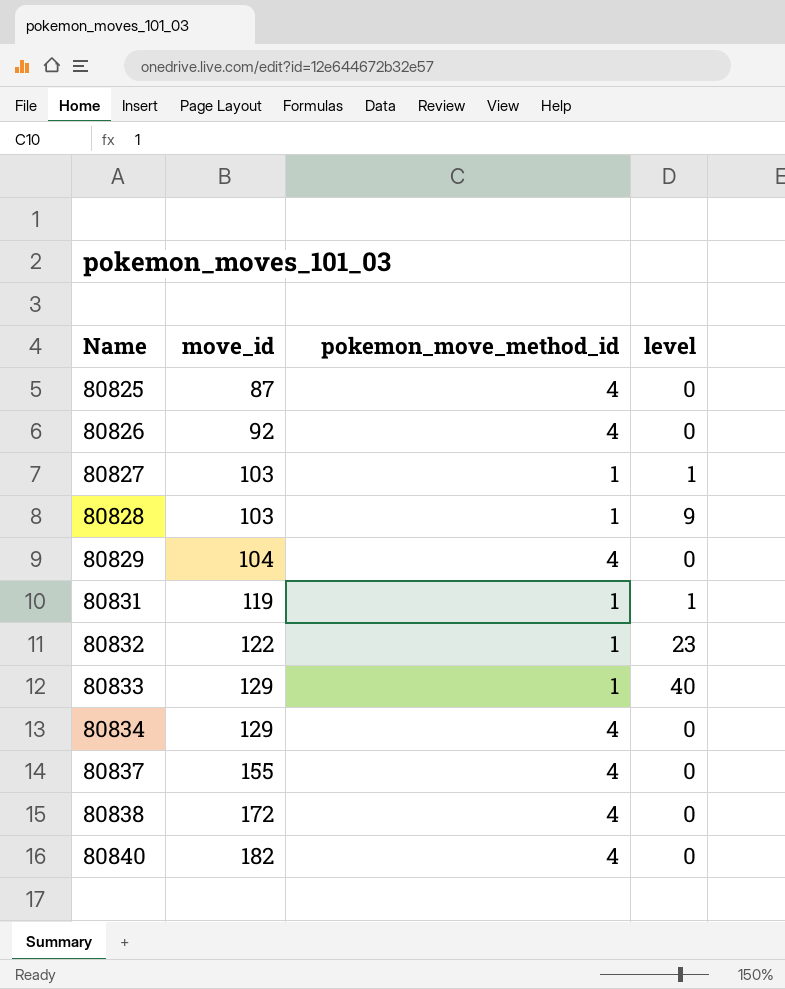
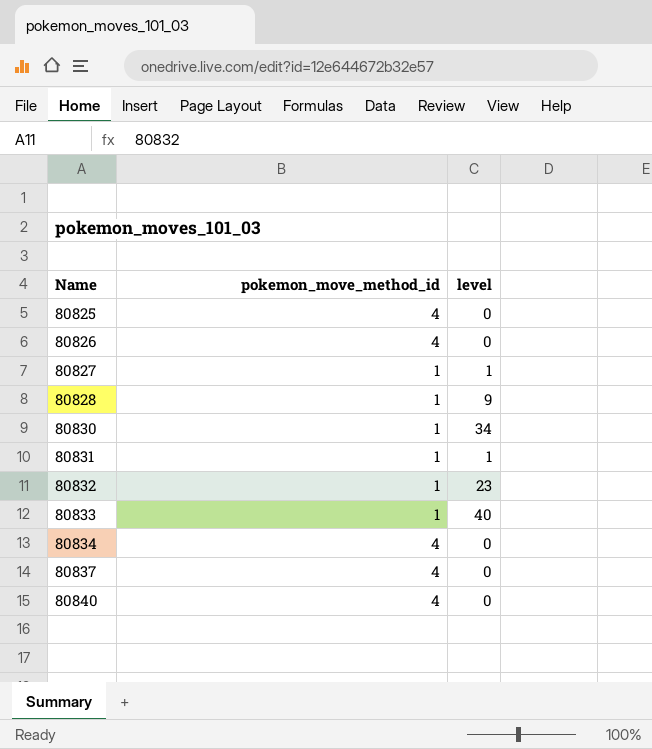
column move_id | position: 2 -> none
row 80829: 104 | 4 | 0 -> none
row 80838: 172 | 4 | 0 -> none
row 80830: none -> 1 | 34

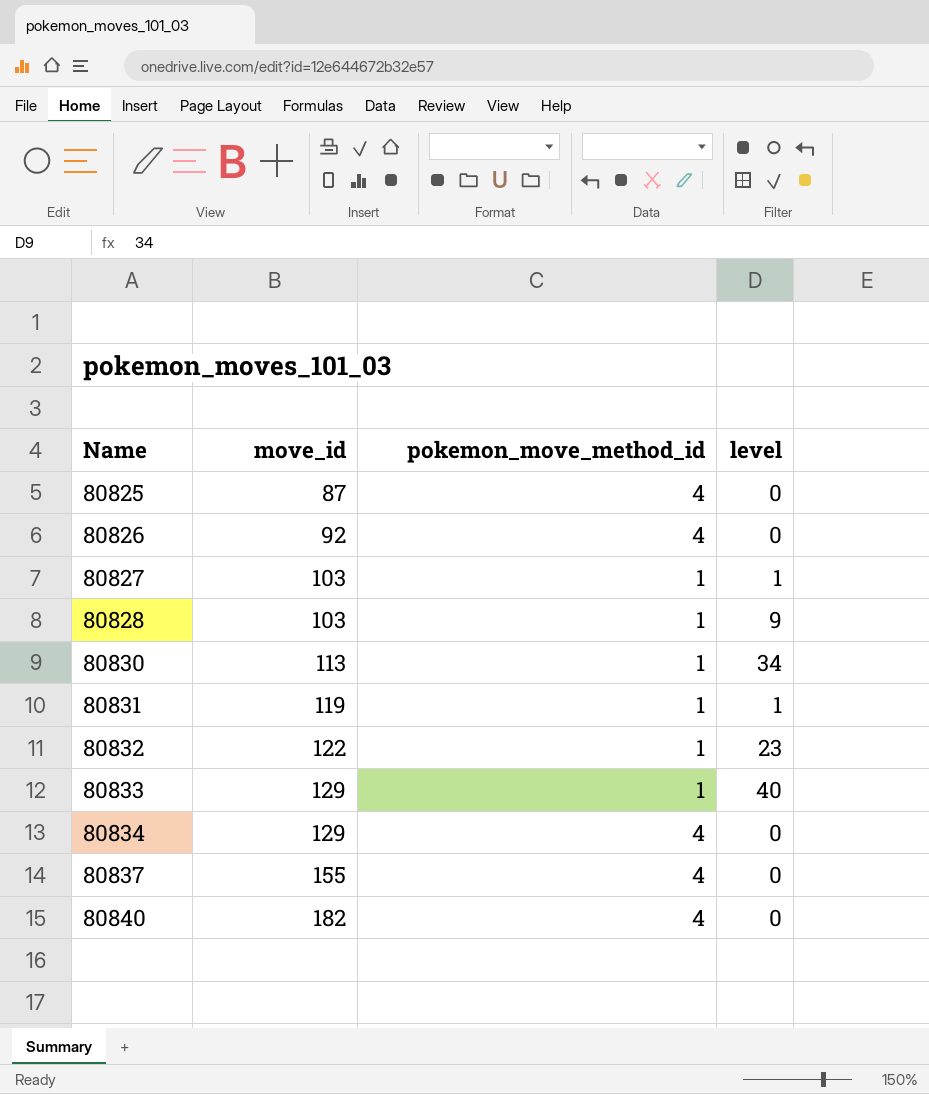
column move_id | position: none -> 2

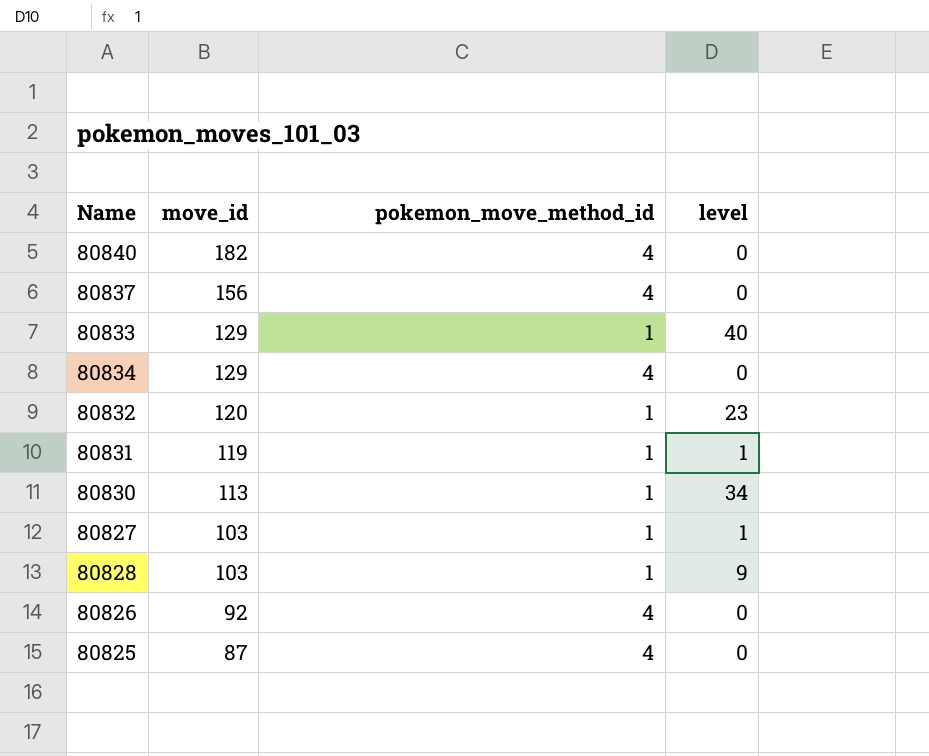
row order: Name ascending -> move_id descending
80837 | move_id: 155 -> 156
80832 | move_id: 122 -> 120

